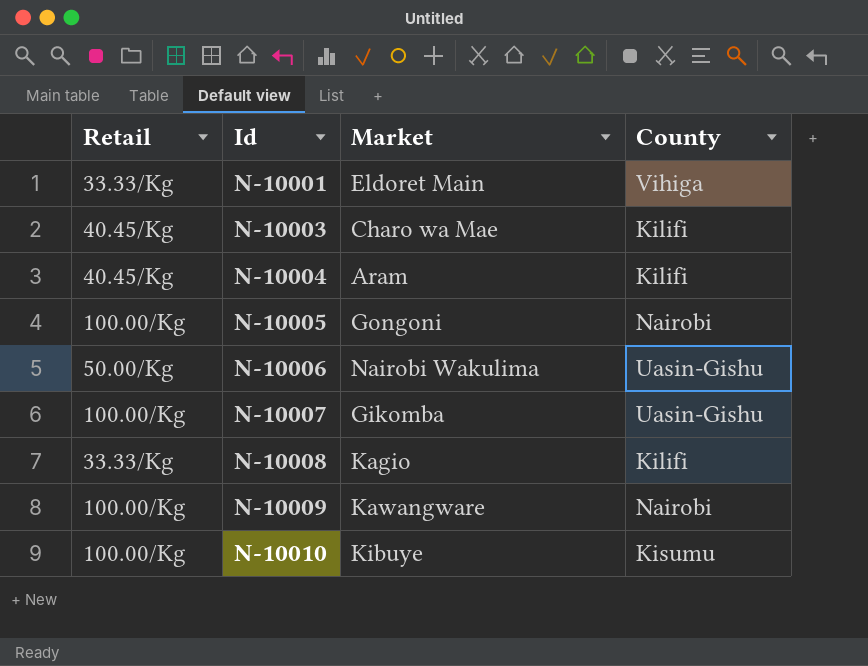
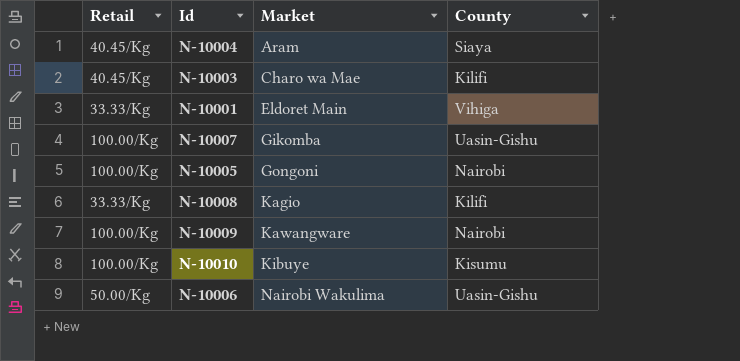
row order: Id ascending -> Market ascending
N-10004 | County: Kilifi -> Siaya

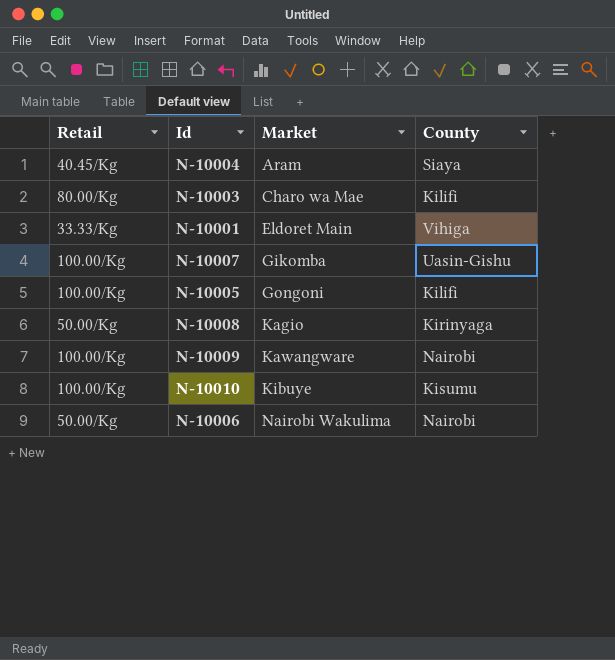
N-10003 | Retail: 40.45/Kg -> 80.00/Kg
N-10005 | County: Nairobi -> Kilifi
N-10008 | Retail: 33.33/Kg -> 50.00/Kg
N-10008 | County: Kilifi -> Kirinyaga
N-10006 | County: Uasin-Gishu -> Nairobi

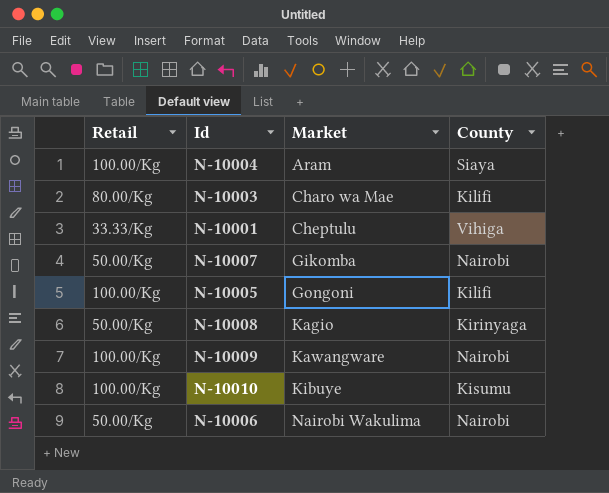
N-10004 | Retail: 40.45/Kg -> 100.00/Kg
N-10001 | Market: Eldoret Main -> Cheptulu
N-10007 | Retail: 100.00/Kg -> 50.00/Kg
N-10007 | County: Uasin-Gishu -> Nairobi

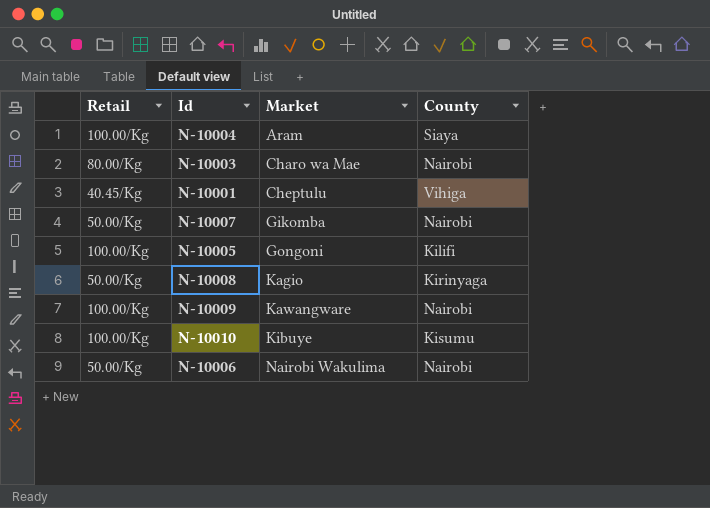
N-10003 | County: Kilifi -> Nairobi
N-10001 | Retail: 33.33/Kg -> 40.45/Kg

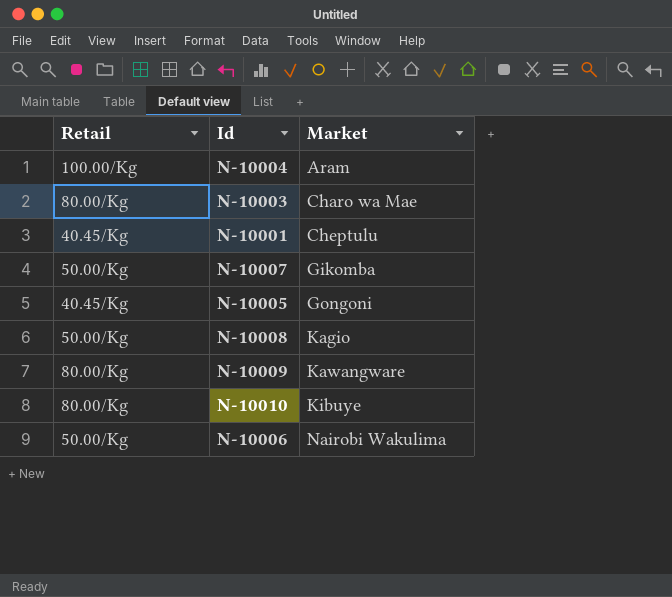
column County | position: 4 -> none
N-10005 | Retail: 100.00/Kg -> 40.45/Kg
N-10009 | Retail: 100.00/Kg -> 80.00/Kg
N-10010 | Retail: 100.00/Kg -> 80.00/Kg

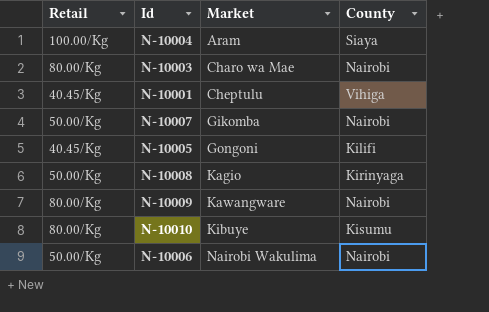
column County | position: none -> 4

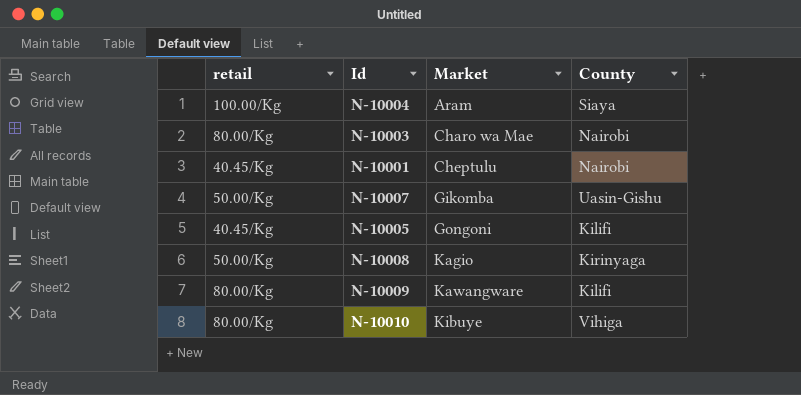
column name: Retail -> retail
row N-10006: 50.00/Kg | Nairobi Wakulima | Nairobi -> none
N-10001 | County: Vihiga -> Nairobi
N-10007 | County: Nairobi -> Uasin-Gishu
N-10009 | County: Nairobi -> Kilifi
N-10010 | County: Kisumu -> Vihiga

